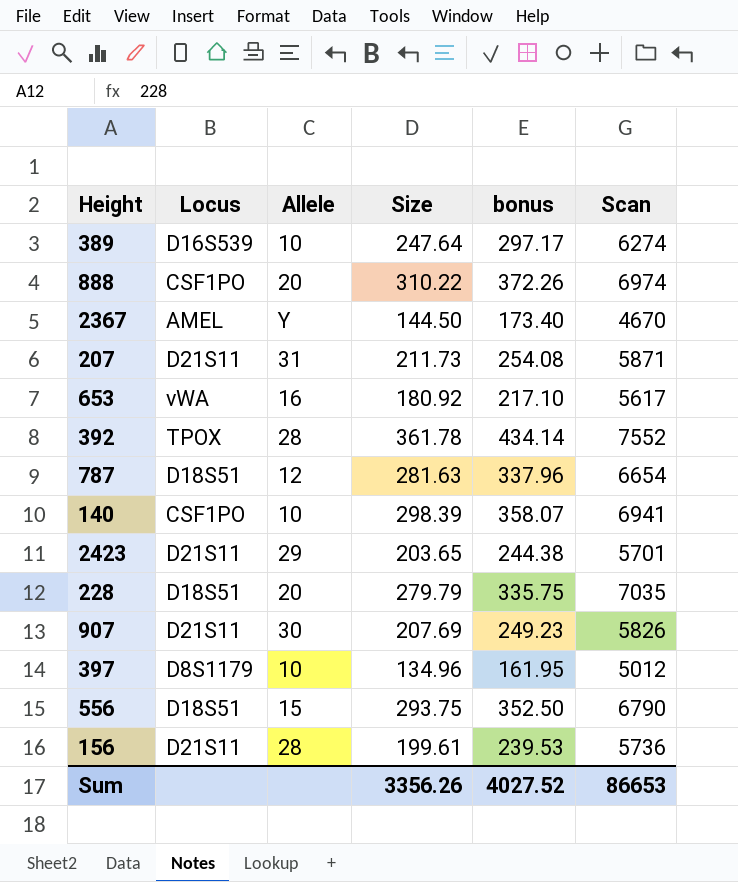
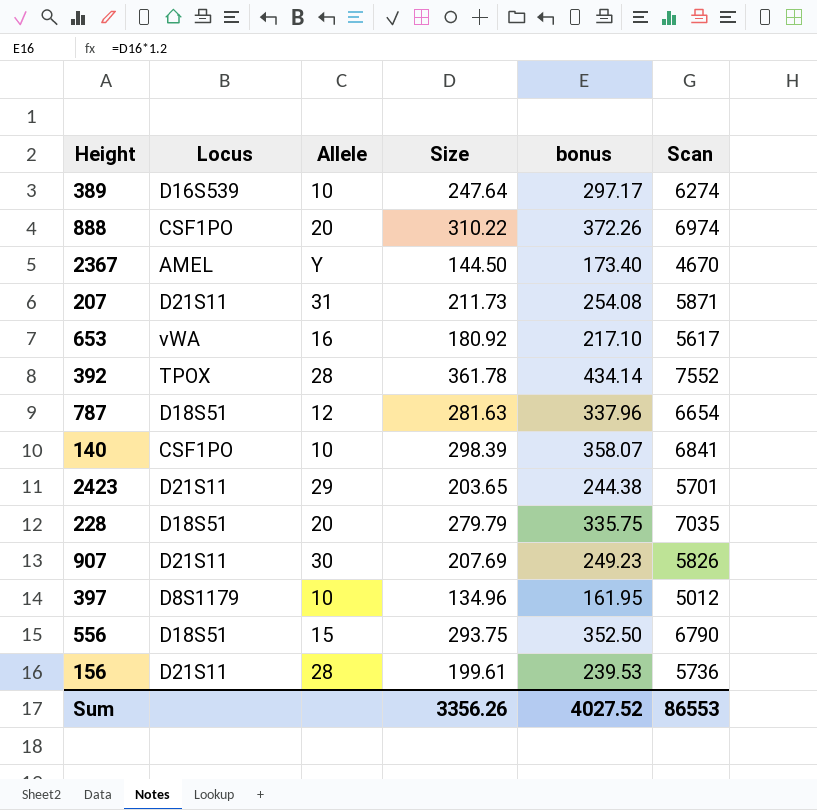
140 | Scan: 6941 -> 6841
Sum | Scan: 86653 -> 86553

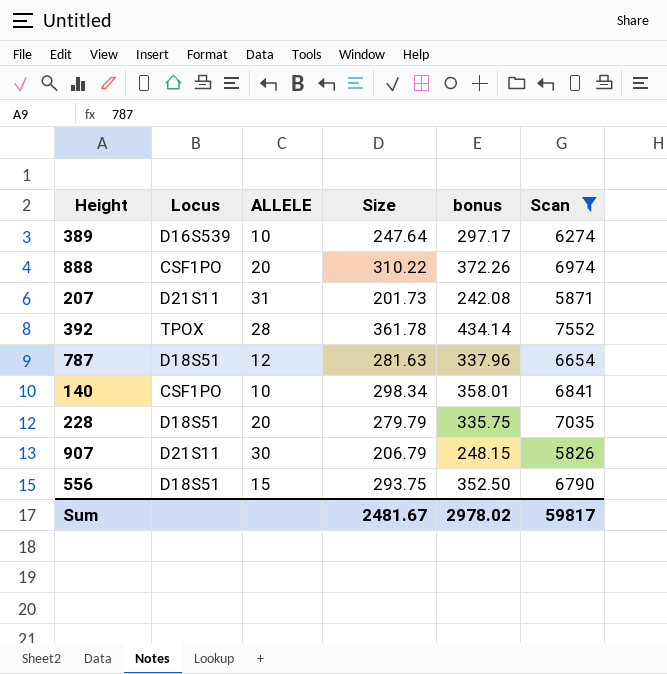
filter: none -> Scan >= 5826
column name: Allele -> ALLELE
207 | Size: 211.73 -> 201.73
207 | bonus: 254.08 -> 242.08
140 | Size: 298.39 -> 298.34
140 | bonus: 358.07 -> 358.01
907 | Size: 207.69 -> 206.79
907 | bonus: 249.23 -> 248.15
Sum | Size: 3356.26 -> 2481.67
Sum | bonus: 4027.52 -> 2978.02
Sum | Scan: 86553 -> 59817

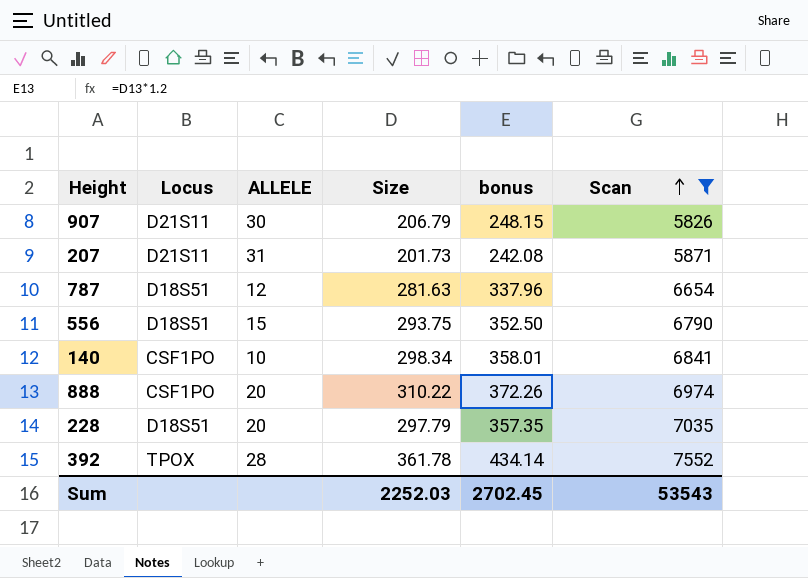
row order: none -> Scan ascending
row 389: D16S539 | 10 | 247.64 | 297.17 | 6274 -> none
228 | Size: 279.79 -> 297.79
228 | bonus: 335.75 -> 357.35
Sum | Size: 2481.67 -> 2252.03
Sum | bonus: 2978.02 -> 2702.45
Sum | Scan: 59817 -> 53543

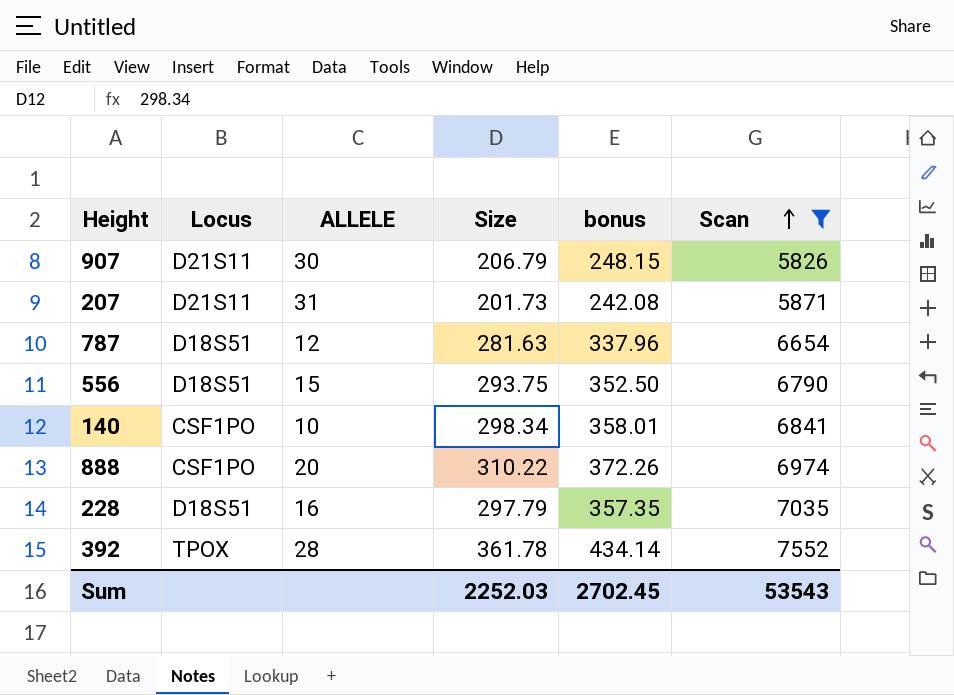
228 | ALLELE: 20 -> 16

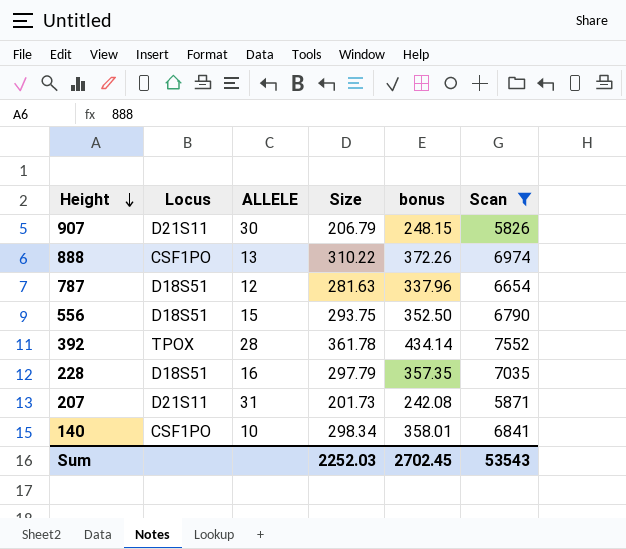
row order: Scan ascending -> Height descending
888 | ALLELE: 20 -> 13

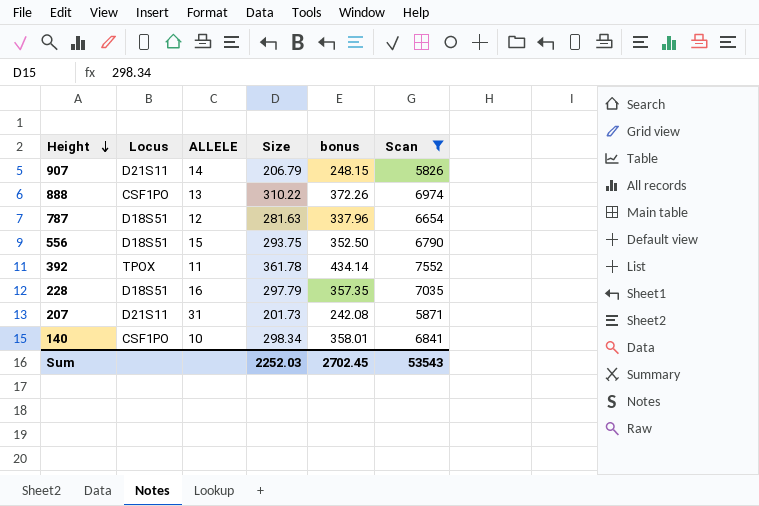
907 | ALLELE: 30 -> 14
392 | ALLELE: 28 -> 11

